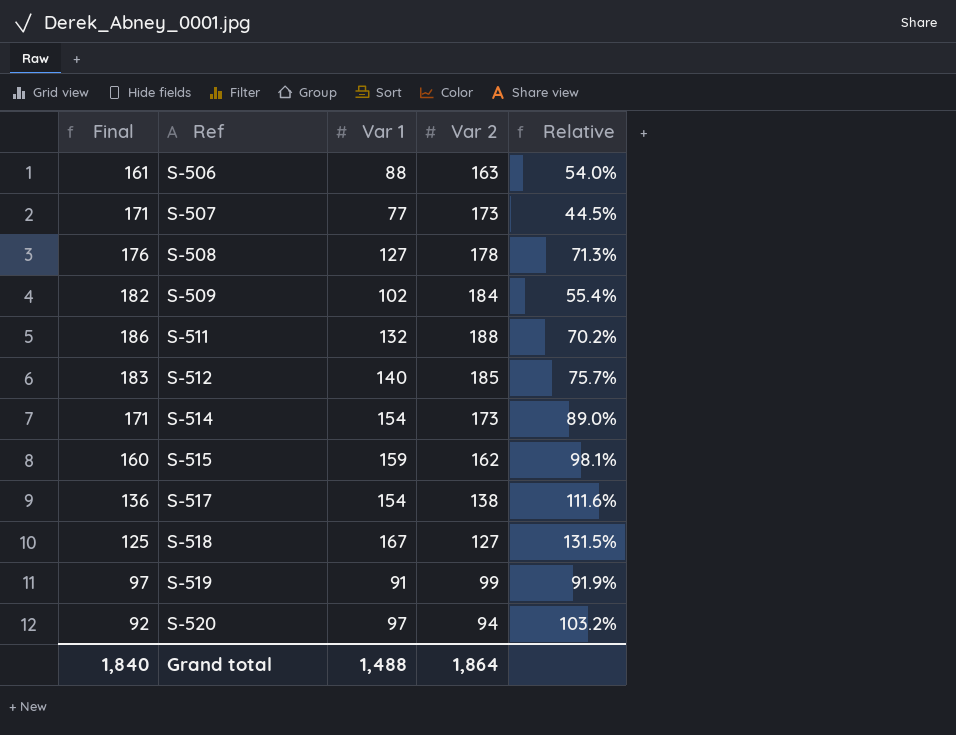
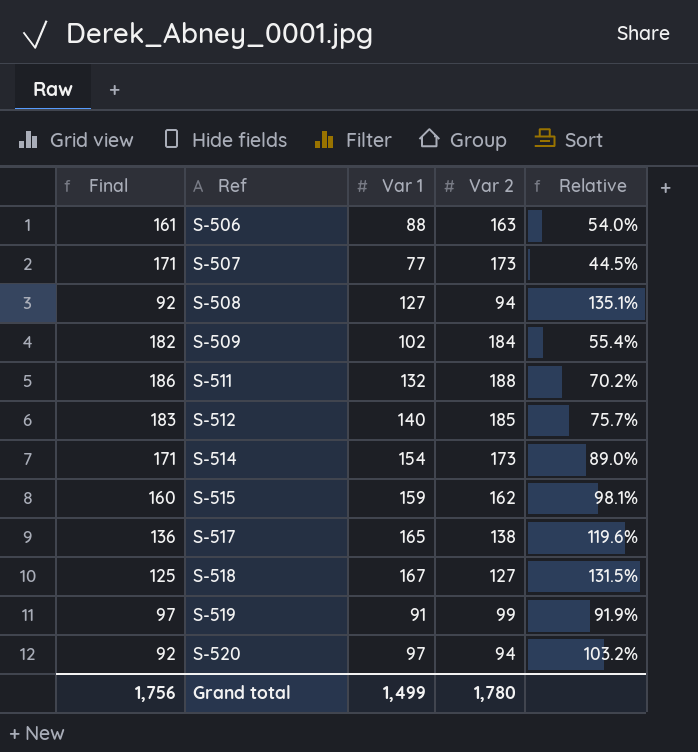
S-508 | Final: 176 -> 92
S-508 | Var 2: 178 -> 94
S-508 | Relative: 71.3% -> 135.1%
S-517 | Var 1: 154 -> 165
S-517 | Relative: 111.6% -> 119.6%
Grand total | Final: 1,840 -> 1,756
Grand total | Var 1: 1,488 -> 1,499
Grand total | Var 2: 1,864 -> 1,780

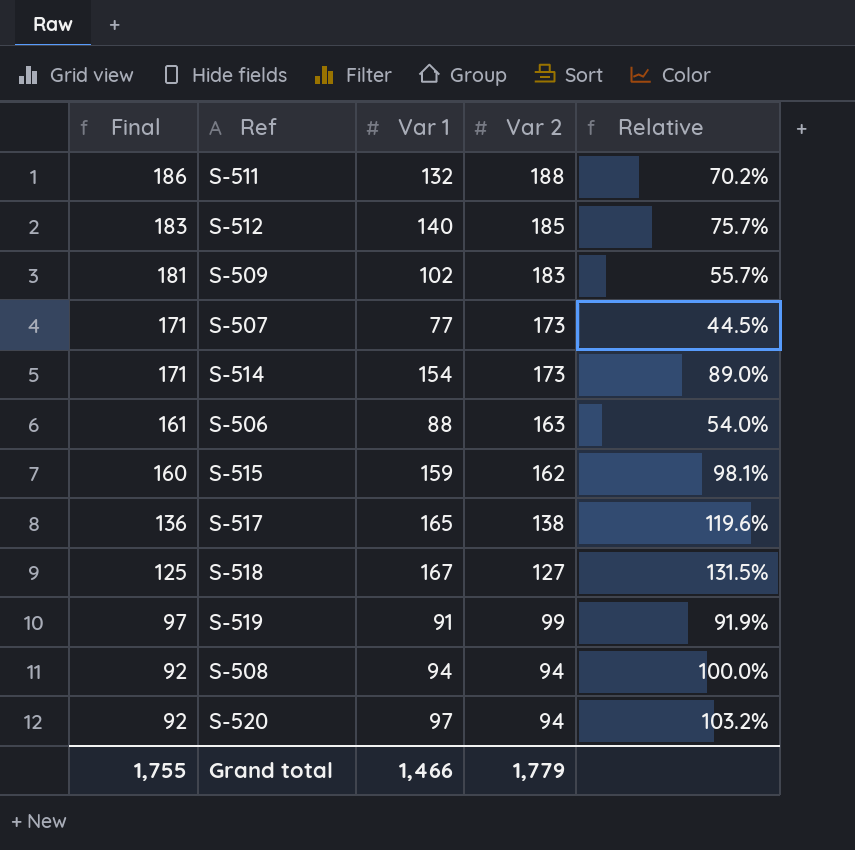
row order: Ref ascending -> Final descending
S-509 | Final: 182 -> 181
S-509 | Var 2: 184 -> 183
S-509 | Relative: 55.4% -> 55.7%
S-508 | Var 1: 127 -> 94
S-508 | Relative: 135.1% -> 100.0%
Grand total | Final: 1,756 -> 1,755
Grand total | Var 1: 1,499 -> 1,466
Grand total | Var 2: 1,780 -> 1,779

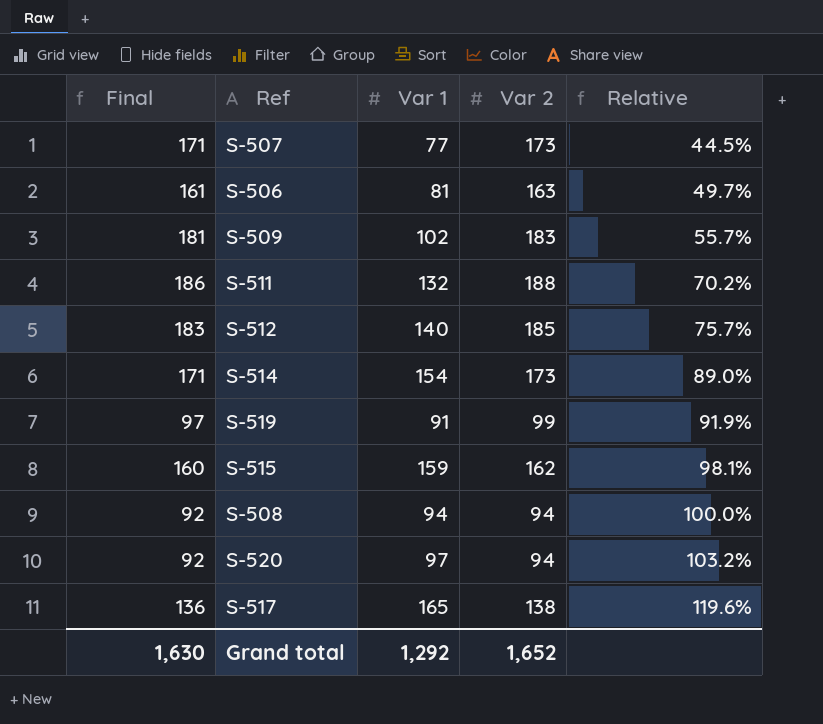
row order: Final descending -> Relative ascending
row S-518: 125 | 167 | 127 | 131.5% -> none
S-506 | Var 1: 88 -> 81
S-506 | Relative: 54.0% -> 49.7%
Grand total | Final: 1,755 -> 1,630
Grand total | Var 1: 1,466 -> 1,292
Grand total | Var 2: 1,779 -> 1,652

